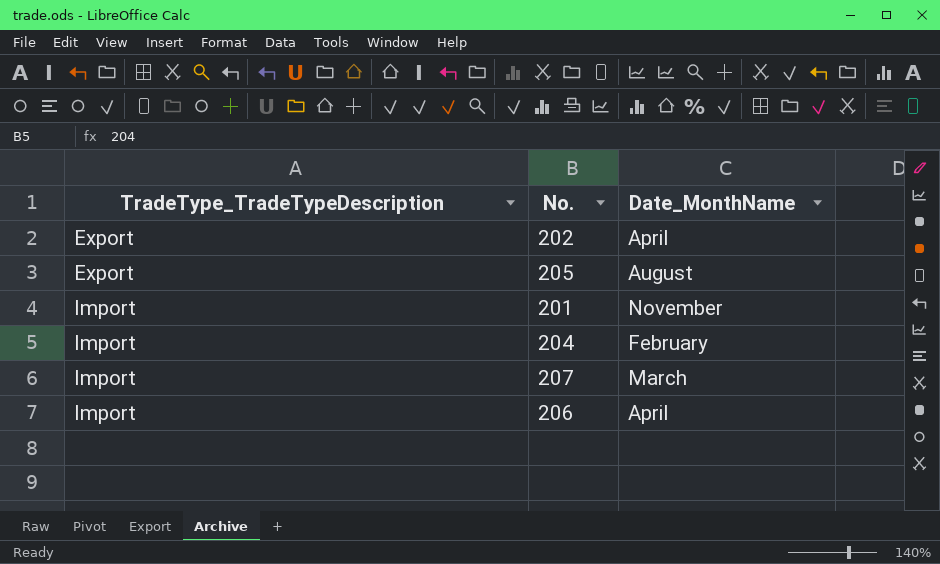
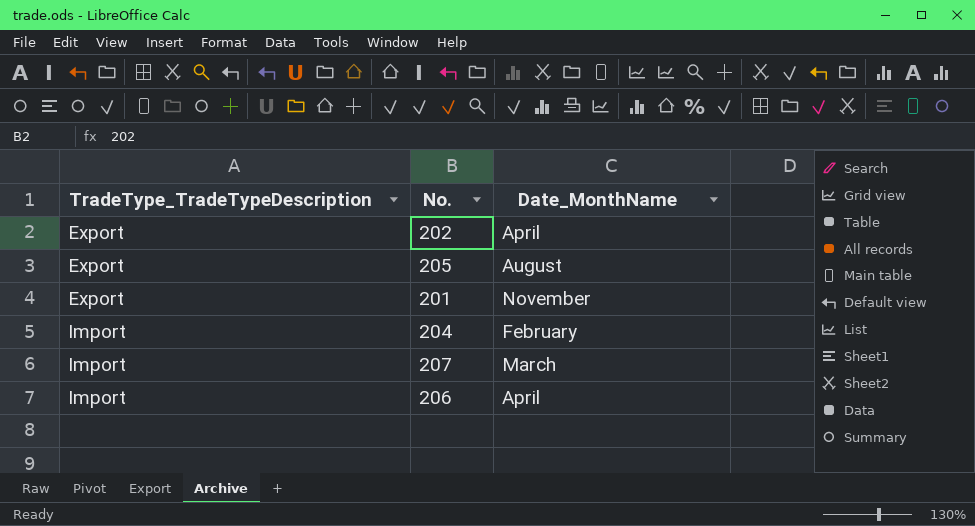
201 | TradeType_TradeTypeDescription: Import -> Export

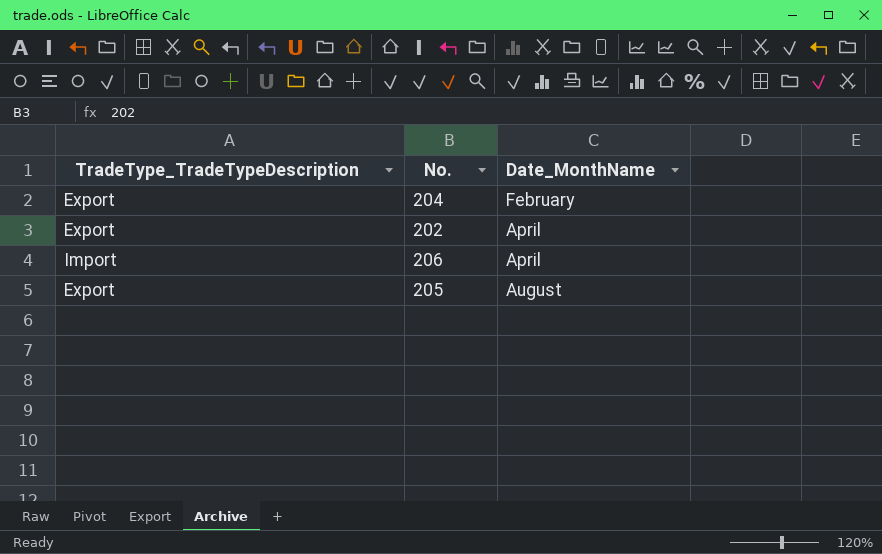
row order: TradeType_TradeTypeDescription ascending -> Date_MonthName ascending
row 201: Export | November -> none
row 207: Import | March -> none
204 | TradeType_TradeTypeDescription: Import -> Export

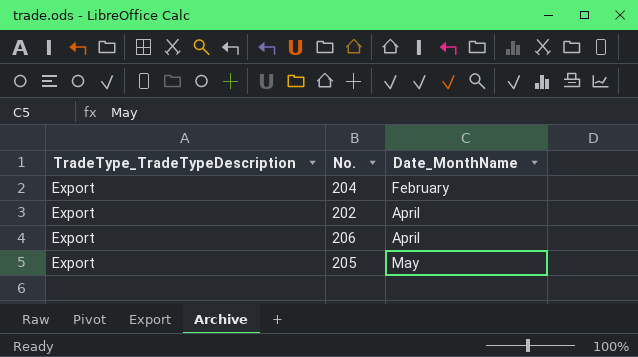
206 | TradeType_TradeTypeDescription: Import -> Export
205 | Date_MonthName: August -> May

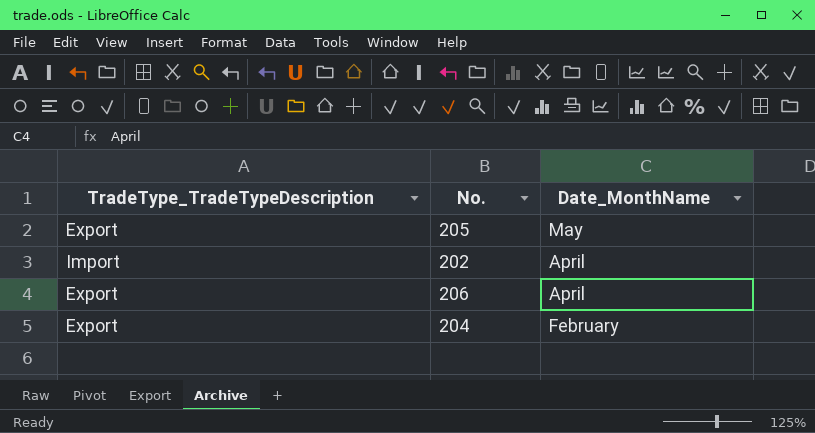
row order: Date_MonthName ascending -> Date_MonthName descending
202 | TradeType_TradeTypeDescription: Export -> Import

